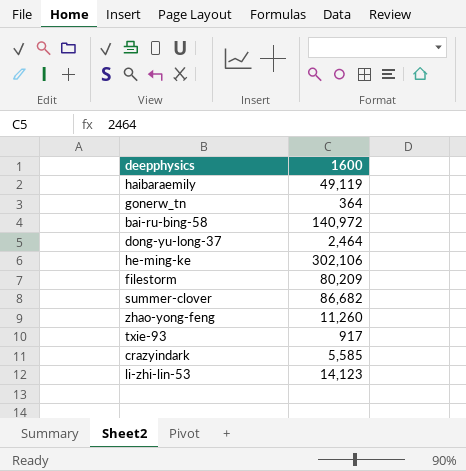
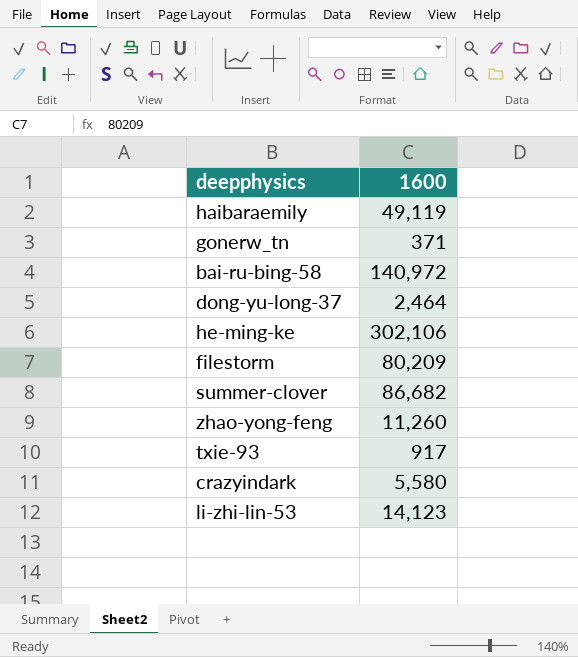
gonerw_tn | 1600: 364 -> 371
crazyindark | 1600: 5,585 -> 5,580

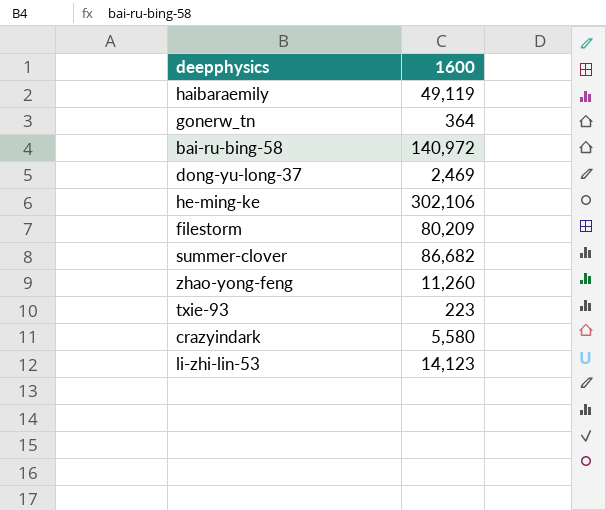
gonerw_tn | 1600: 371 -> 364
dong-yu-long-37 | 1600: 2,464 -> 2,469
txie-93 | 1600: 917 -> 223

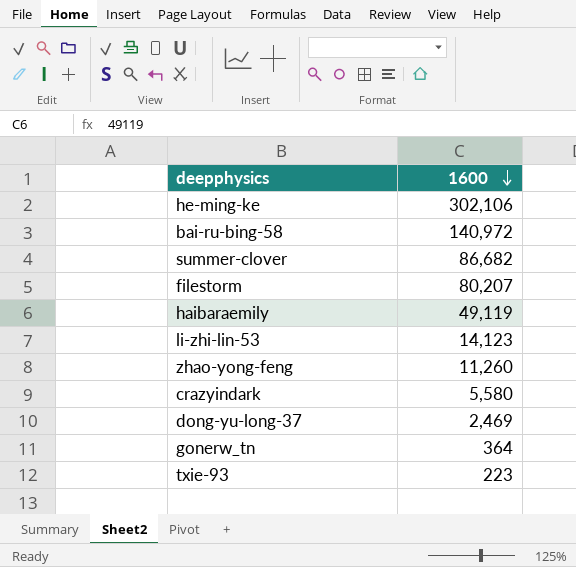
row order: none -> 1600 descending
filestorm | 1600: 80,209 -> 80,207

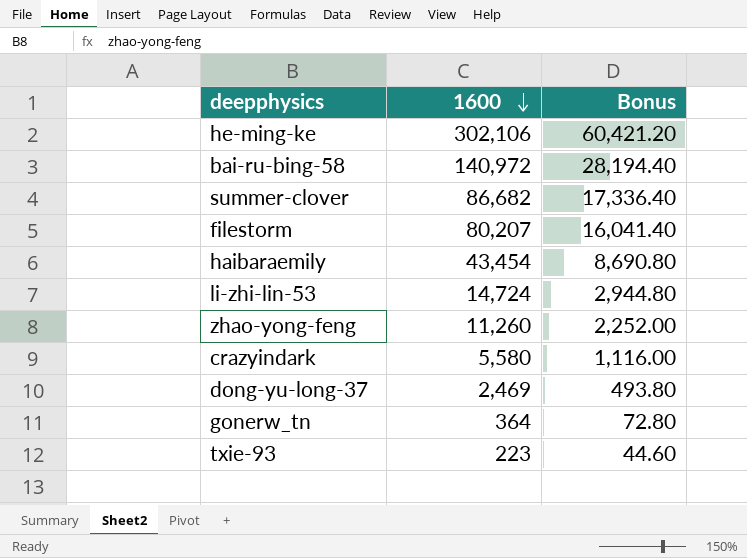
column Bonus | formula: none -> [1600] * 0.2
haibaraemily | 1600: 49,119 -> 43,454
li-zhi-lin-53 | 1600: 14,123 -> 14,724

